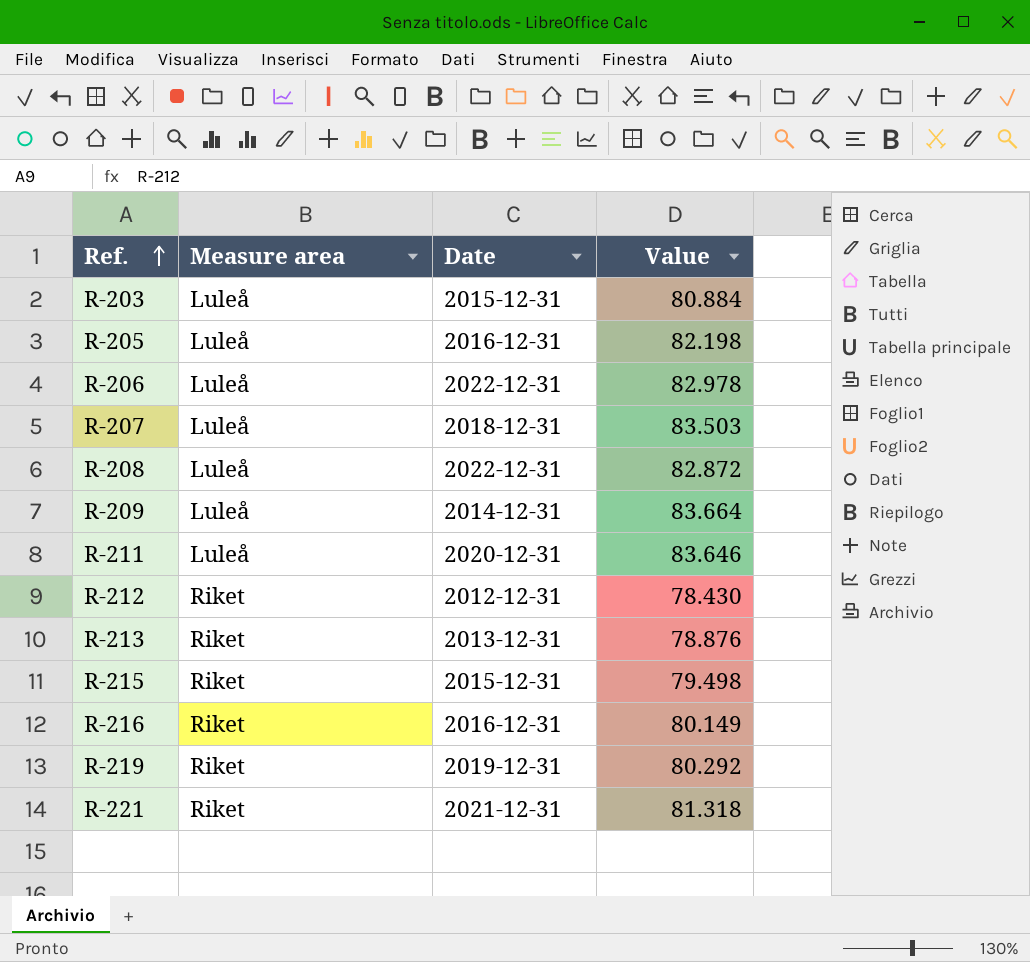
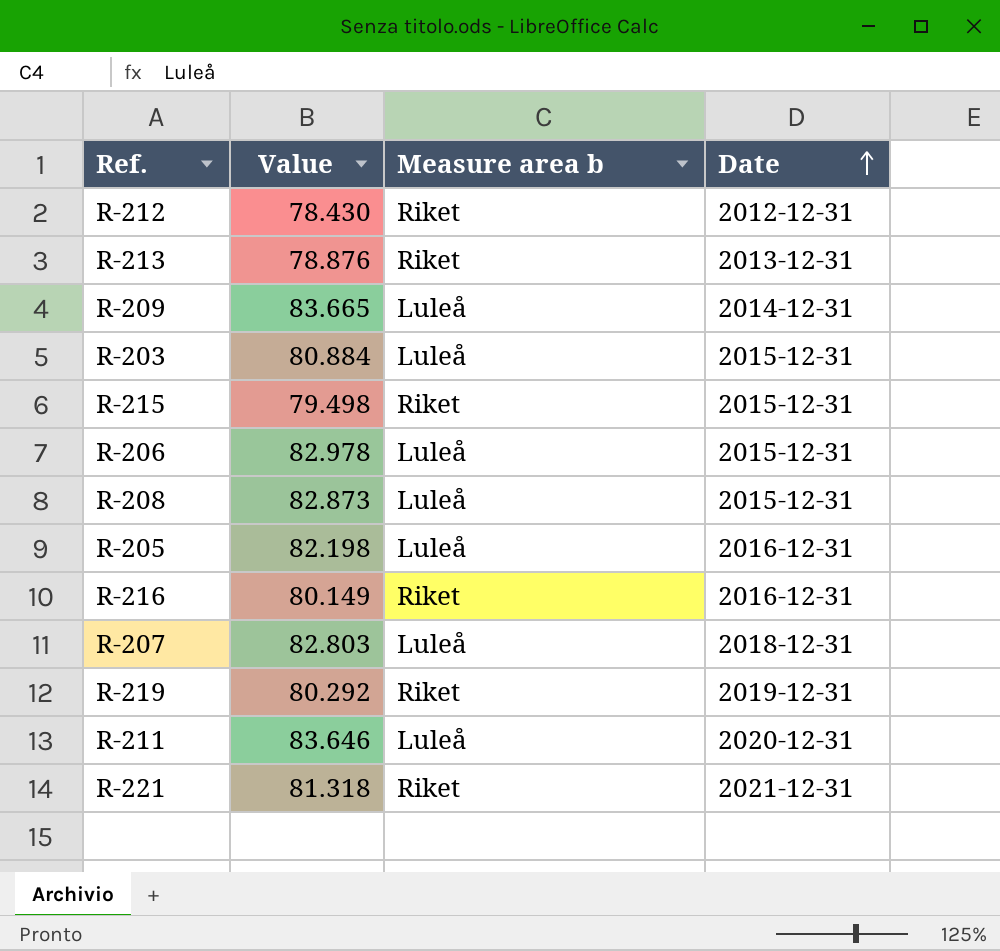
row order: Ref. ascending -> Date ascending
column Value | position: 4 -> 2
column name: Measure area -> Measure area b
R-209 | Value: 83.664 -> 83.665
R-206 | Date: 2022-12-31 -> 2015-12-31
R-208 | Value: 82.872 -> 82.873
R-208 | Date: 2022-12-31 -> 2015-12-31
R-207 | Value: 83.503 -> 82.803

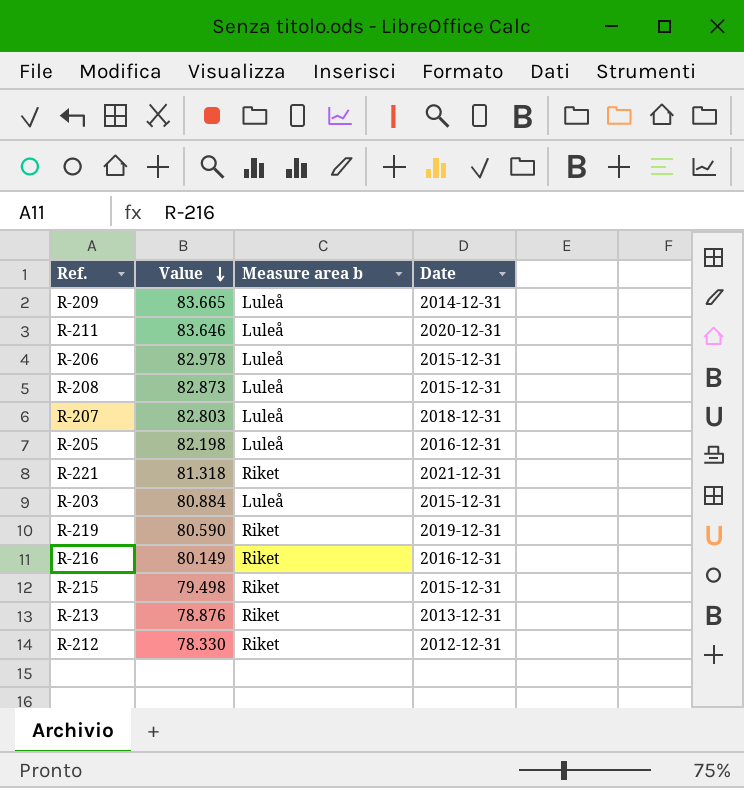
row order: Date ascending -> Value descending
R-219 | Value: 80.292 -> 80.590
R-212 | Value: 78.430 -> 78.330

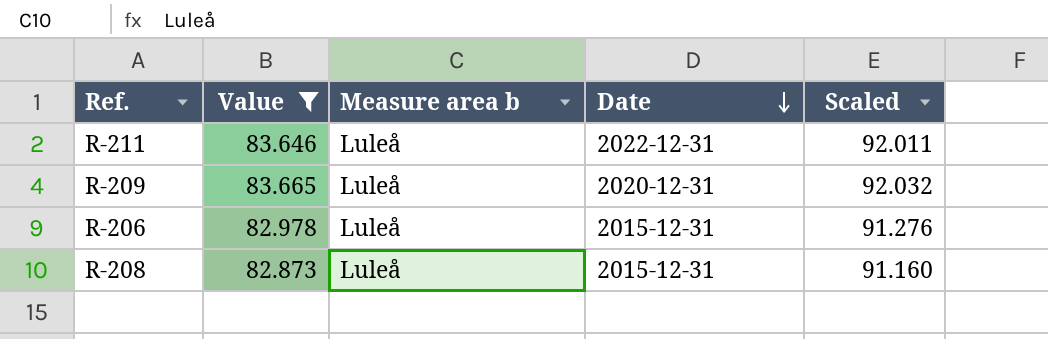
filter: none -> Value >= 82.873
row order: Value descending -> Date descending
column Scaled | formula: none -> [Value] * 1.1
R-211 | Date: 2020-12-31 -> 2022-12-31
R-209 | Date: 2014-12-31 -> 2020-12-31

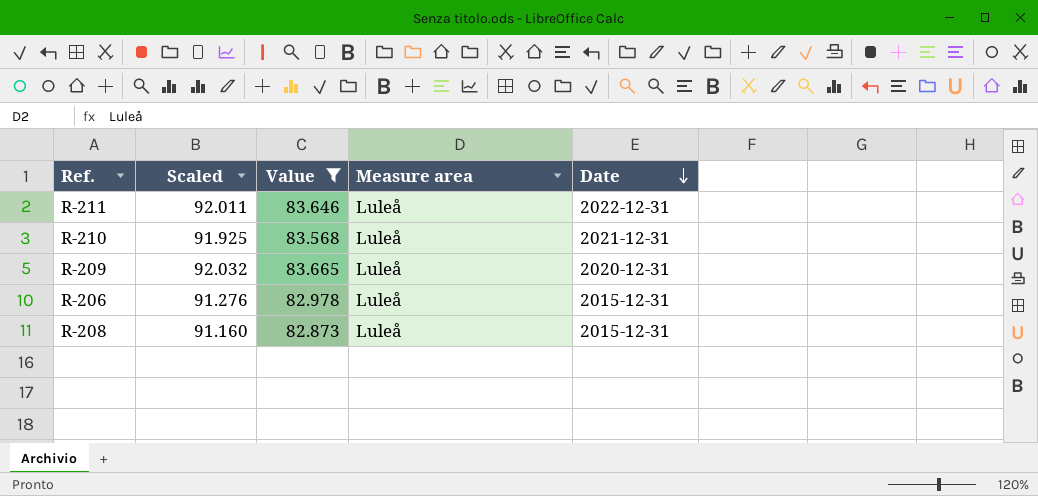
column Scaled | position: 5 -> 2
column name: Measure area b -> Measure area
row R-210: none -> 91.925 | 83.568 | Luleå | 2021-12-31

